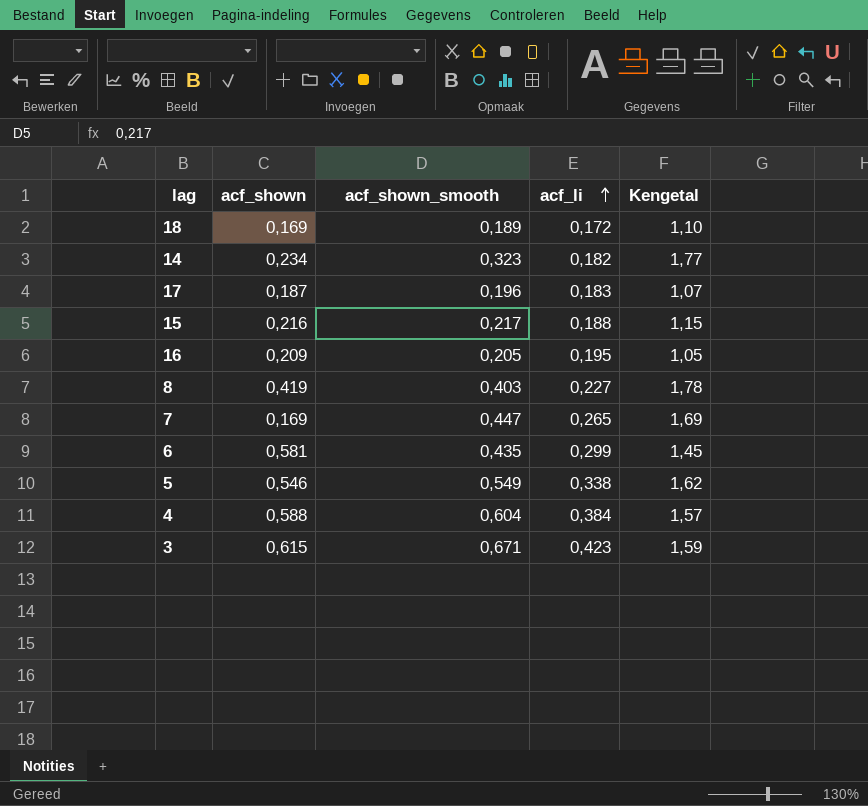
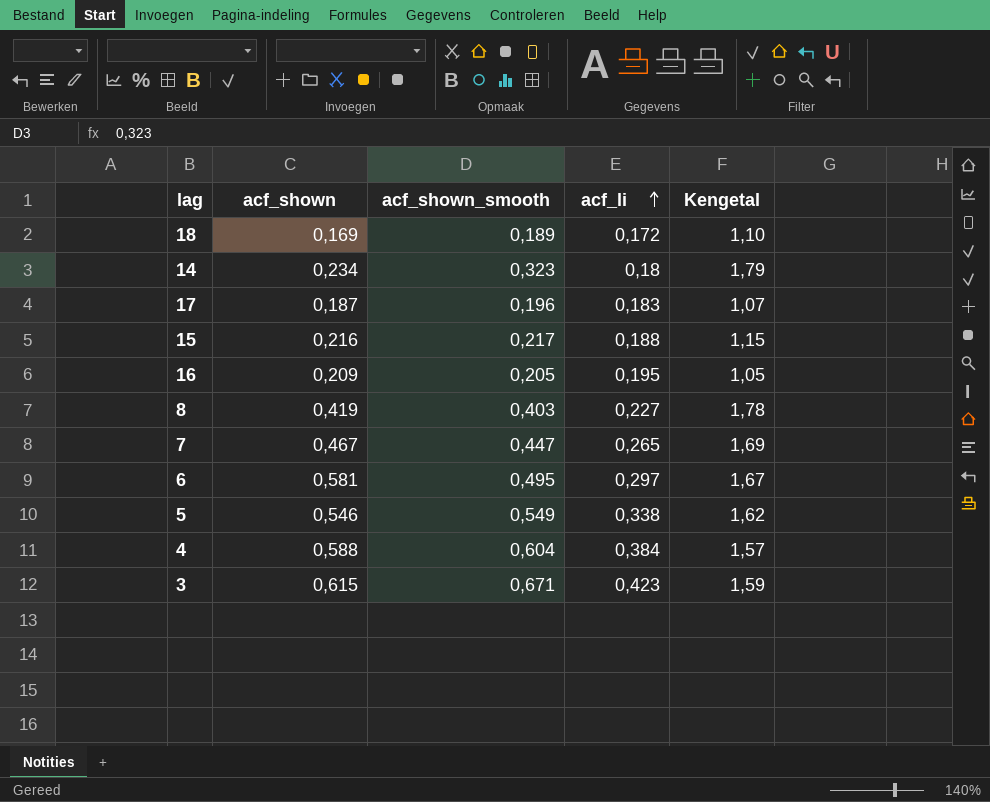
14 | acf_li: 0,182 -> 0,18
14 | Kengetal: 1,77 -> 1,79
7 | acf_shown: 0,169 -> 0,467
6 | acf_shown_smooth: 0,435 -> 0,495
6 | acf_li: 0,299 -> 0,297
6 | Kengetal: 1,45 -> 1,67

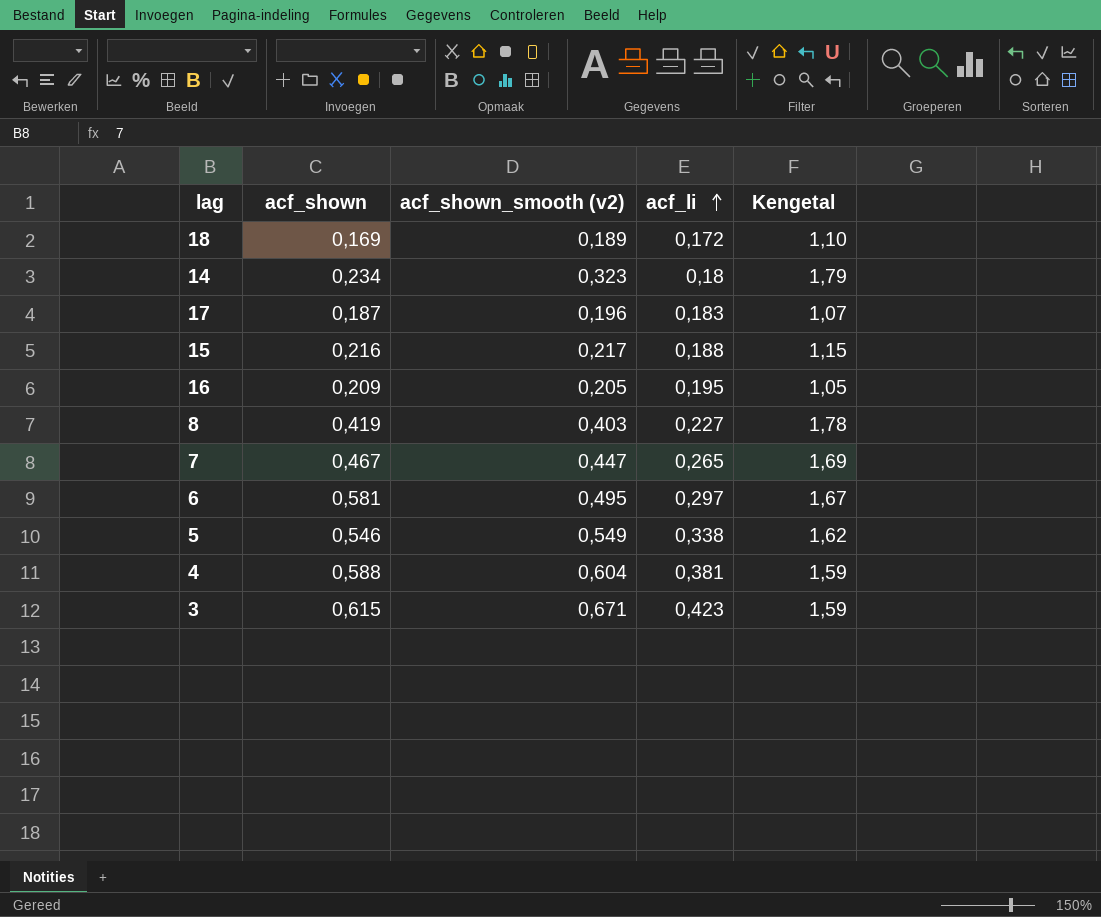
column name: acf_shown_smooth -> acf_shown_smooth (v2)
4 | acf_li: 0,384 -> 0,381
4 | Kengetal: 1,57 -> 1,59

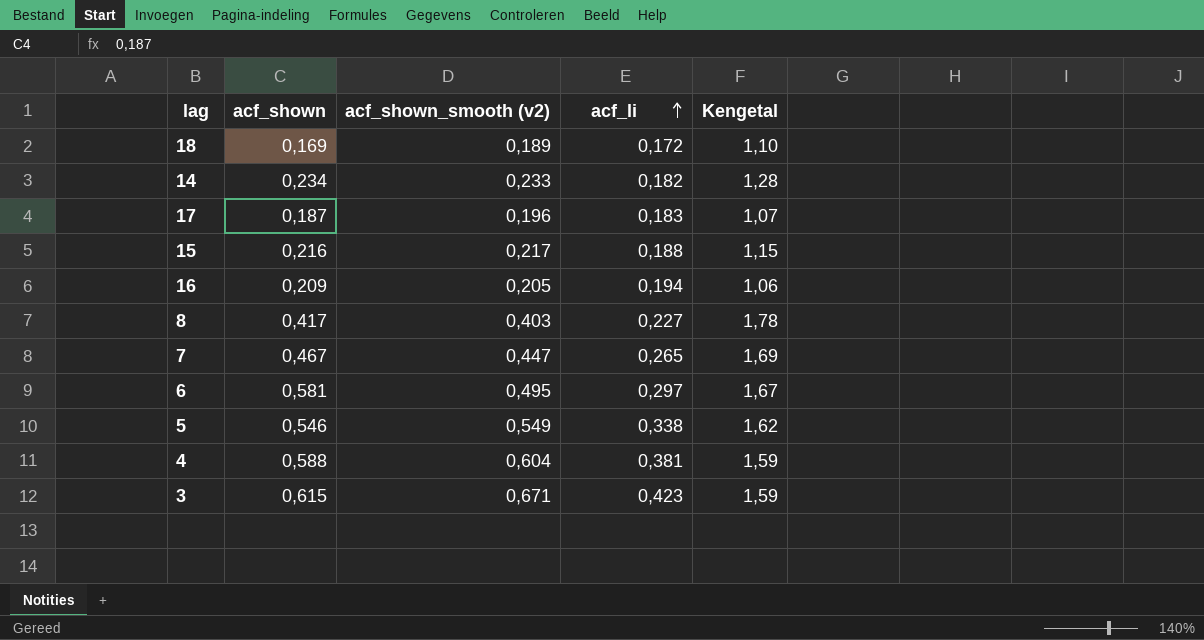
14 | acf_shown_smooth (v2): 0,323 -> 0,233
14 | acf_li: 0,18 -> 0,182
14 | Kengetal: 1,79 -> 1,28
16 | acf_li: 0,195 -> 0,194
16 | Kengetal: 1,05 -> 1,06
8 | acf_shown: 0,419 -> 0,417

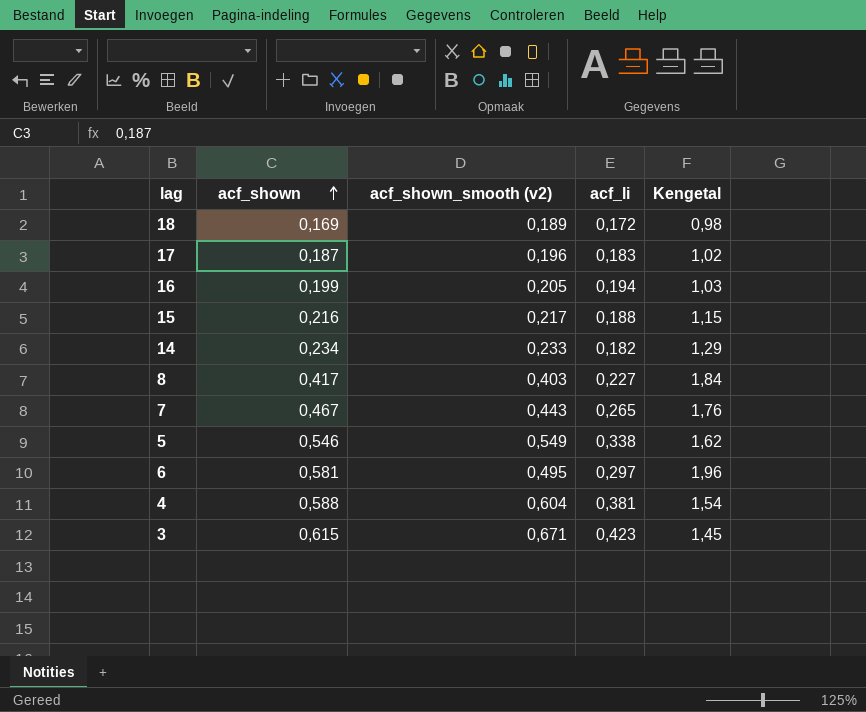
row order: acf_li ascending -> acf_shown ascending
column Kengetal | formula: [acf_shown_smooth (v2)] / [acf_li] -> [acf_shown] / [acf_li]
16 | acf_shown: 0,209 -> 0,199
7 | acf_shown_smooth (v2): 0,447 -> 0,443

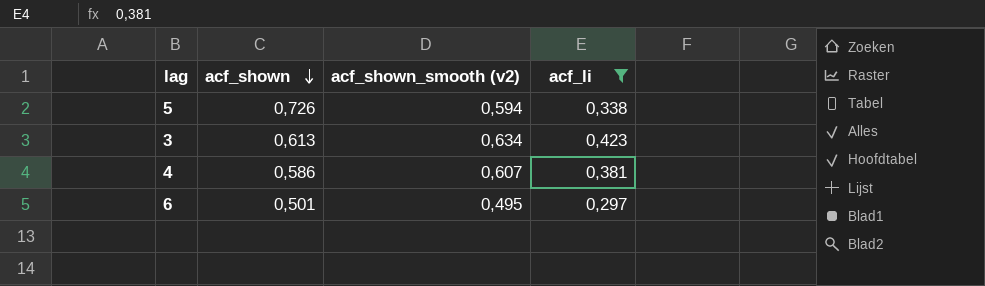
filter: none -> acf_li >= 0,297
row order: acf_shown ascending -> acf_shown descending
column Kengetal | formula: [acf_shown] / [acf_li] -> none
5 | acf_shown: 0,546 -> 0,726
5 | acf_shown_smooth (v2): 0,549 -> 0,594
3 | acf_shown: 0,615 -> 0,613
3 | acf_shown_smooth (v2): 0,671 -> 0,634
4 | acf_shown: 0,588 -> 0,586
4 | acf_shown_smooth (v2): 0,604 -> 0,607
6 | acf_shown: 0,581 -> 0,501

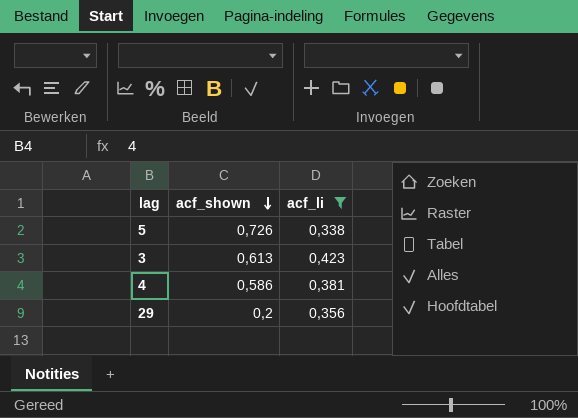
column acf_shown_smooth (v2) | position: 3 -> none
row 6: 0,501 | 0,495 | 0,297 -> none
row 29: none -> 0,2 | 0,356

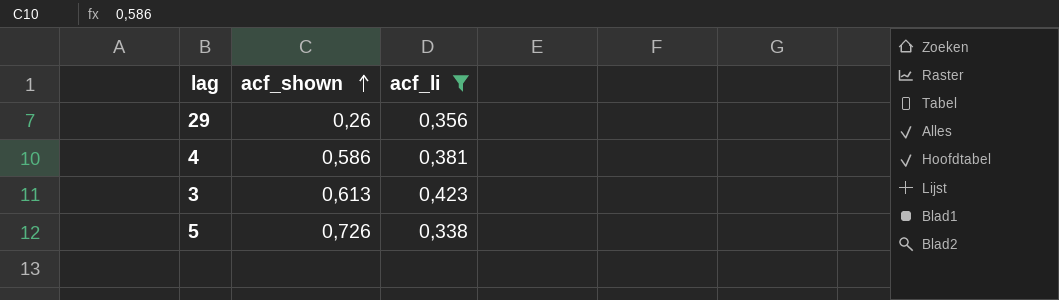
row order: acf_shown descending -> acf_shown ascending
29 | acf_shown: 0,2 -> 0,26

